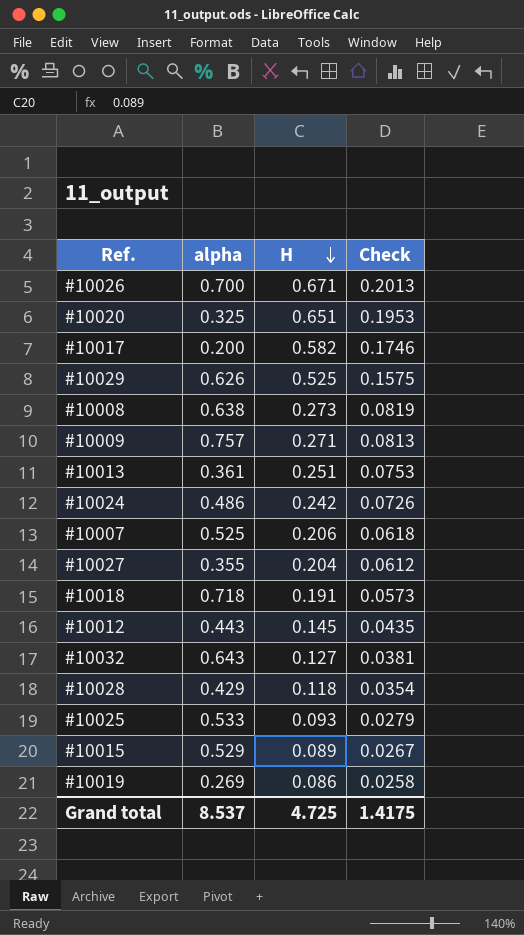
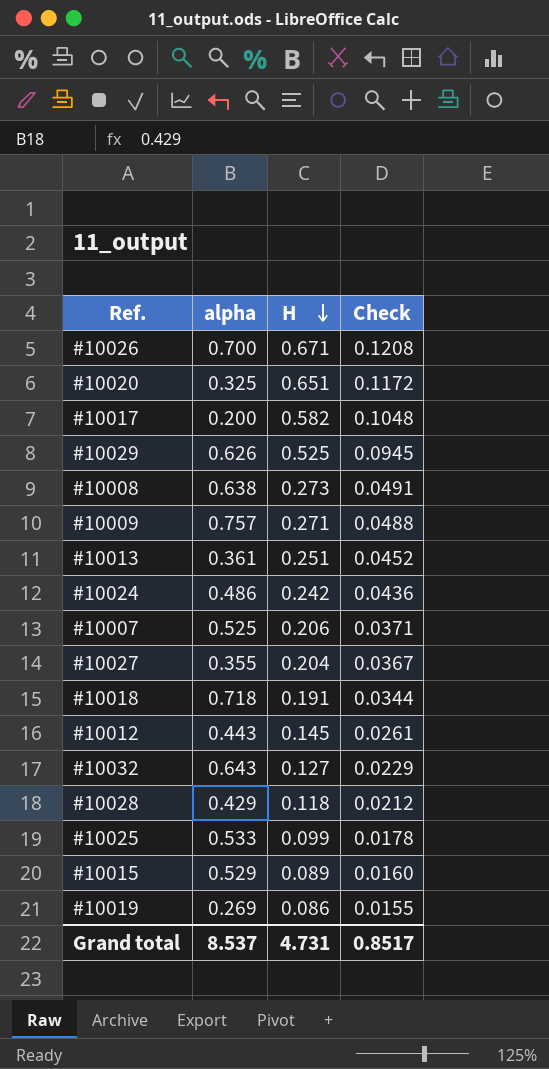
column Check | formula: [H] * 0.3 -> [H] * 0.18
#10025 | H: 0.093 -> 0.099
Grand total | H: 4.725 -> 4.731
Grand total | Check: 1.4175 -> 0.8517

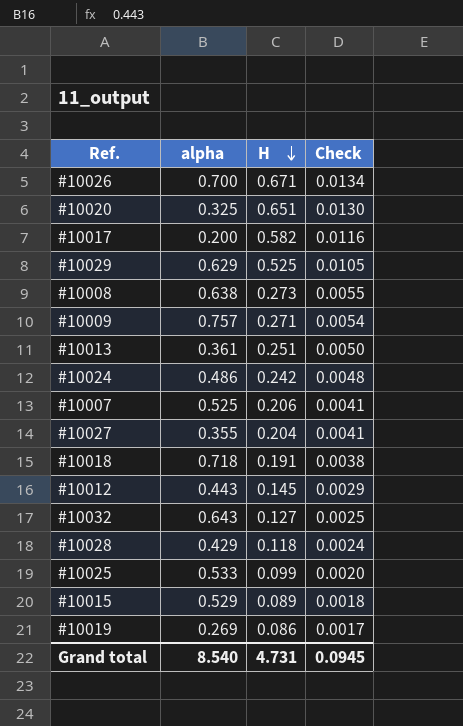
column Check | formula: [H] * 0.18 -> [H] * 0.02
#10029 | alpha: 0.626 -> 0.629
Grand total | alpha: 8.537 -> 8.540
Grand total | Check: 0.8517 -> 0.0945

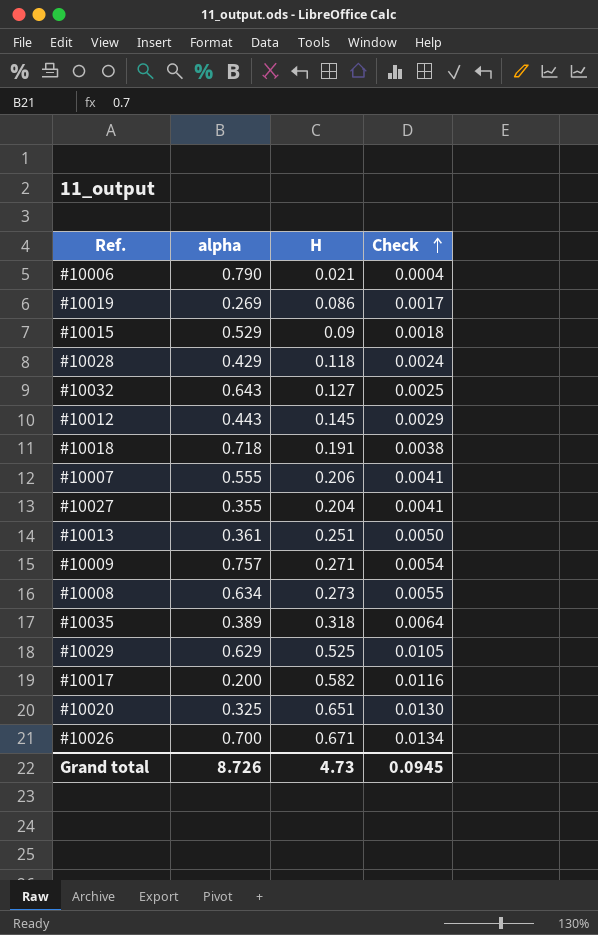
row order: H descending -> Check ascending
row #10024: 0.486 | 0.242 | 0.0048 -> none
row #10025: 0.533 | 0.099 | 0.0020 -> none
row #10006: none -> 0.790 | 0.021 | 0.0004
#10015 | H: 0.089 -> 0.09
#10007 | alpha: 0.525 -> 0.555
#10008 | alpha: 0.638 -> 0.634
row #10035: none -> 0.389 | 0.318 | 0.0064
Grand total | alpha: 8.540 -> 8.726
Grand total | H: 4.731 -> 4.73

